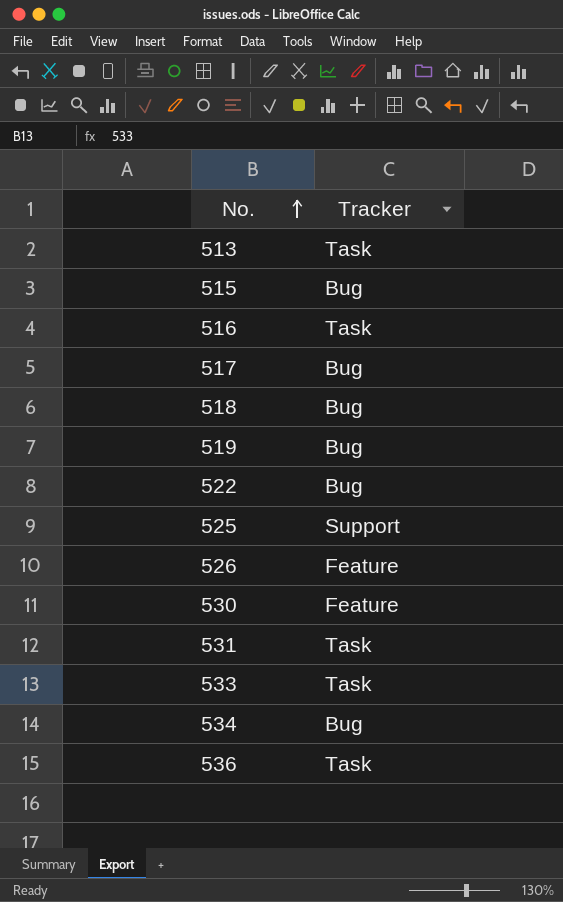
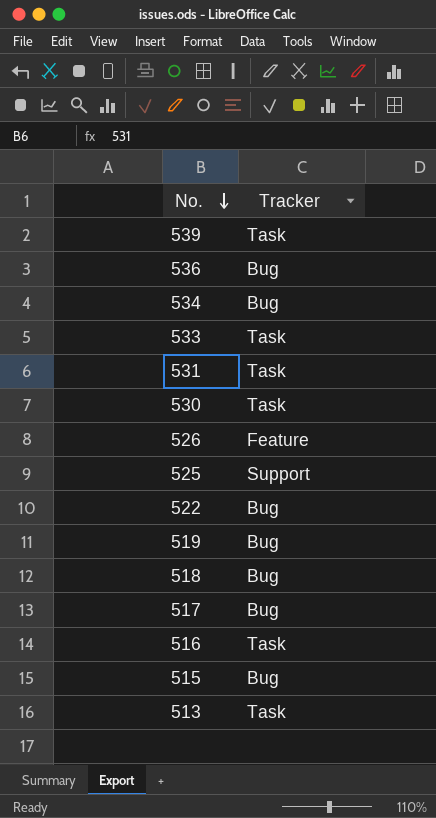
row order: No. ascending -> No. descending
row 539: none -> Task
536 | Tracker: Task -> Bug
530 | Tracker: Feature -> Task

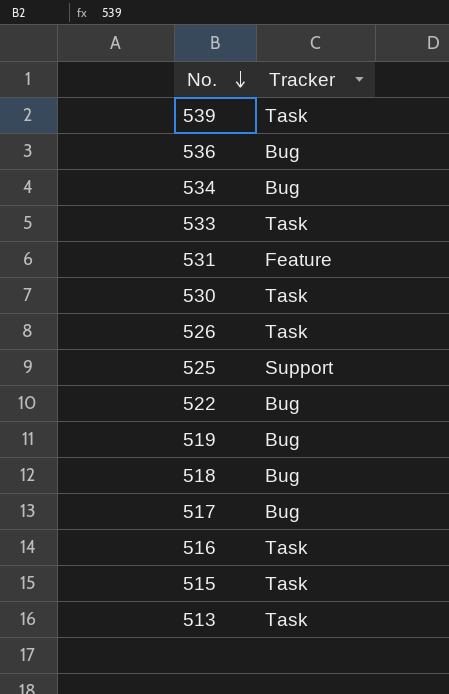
531 | Tracker: Task -> Feature
526 | Tracker: Feature -> Task
515 | Tracker: Bug -> Task

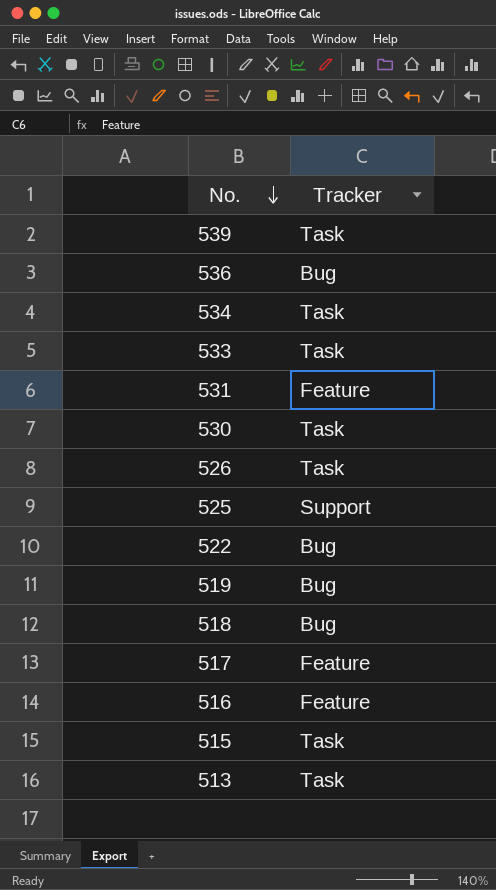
534 | Tracker: Bug -> Task
517 | Tracker: Bug -> Feature
516 | Tracker: Task -> Feature

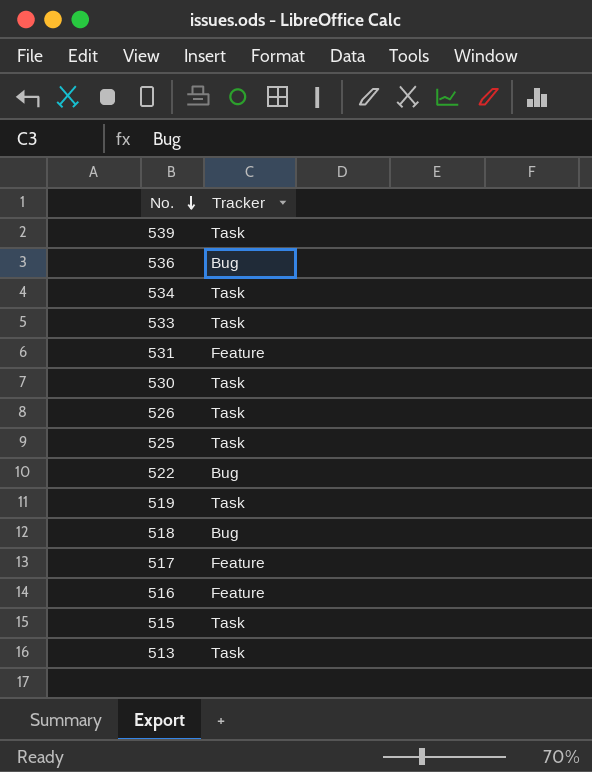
525 | Tracker: Support -> Task
519 | Tracker: Bug -> Task

